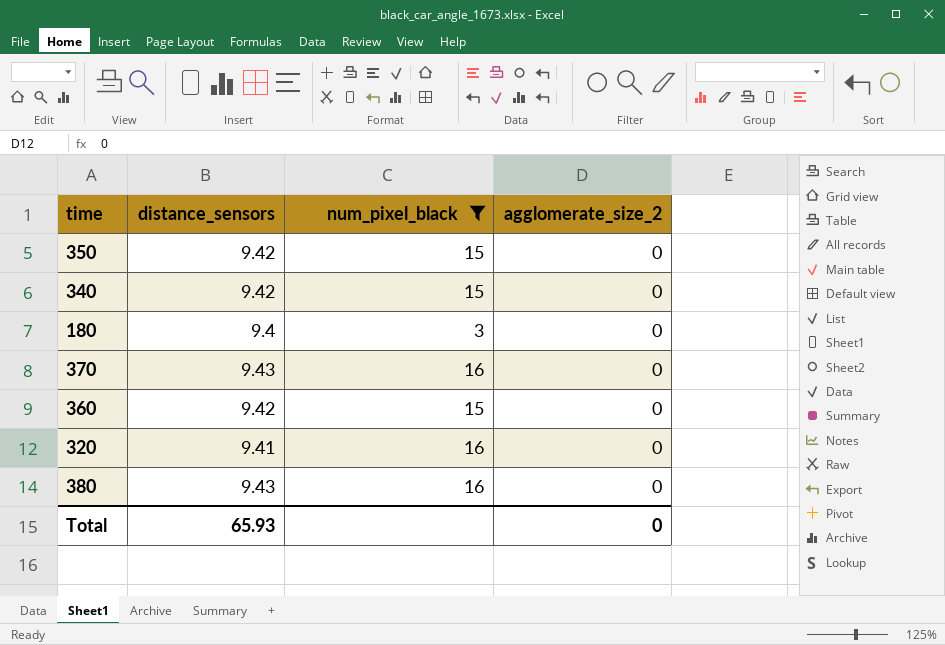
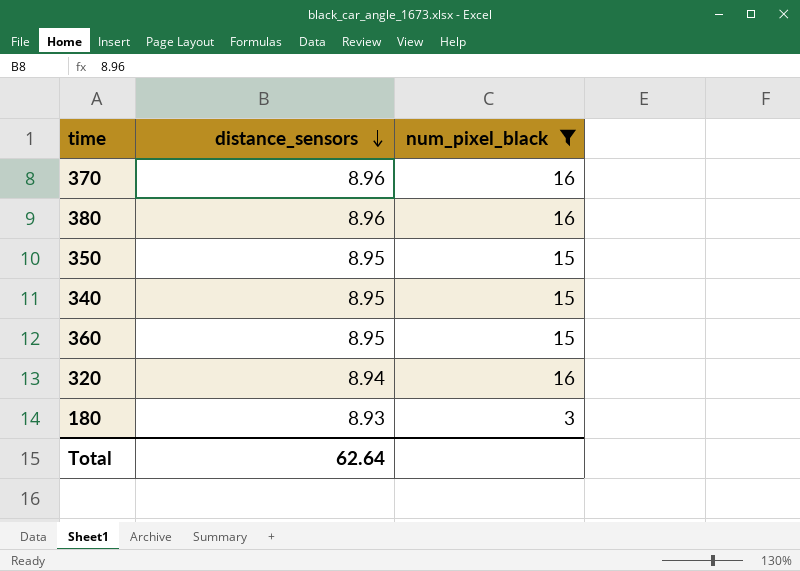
row order: none -> distance_sensors descending
column agglomerate_size_2 | position: 4 -> none
370 | distance_sensors: 9.43 -> 8.96
380 | distance_sensors: 9.43 -> 8.96
350 | distance_sensors: 9.42 -> 8.95
340 | distance_sensors: 9.42 -> 8.95
360 | distance_sensors: 9.42 -> 8.95
320 | distance_sensors: 9.41 -> 8.94
180 | distance_sensors: 9.4 -> 8.93
Total | distance_sensors: 65.93 -> 62.64

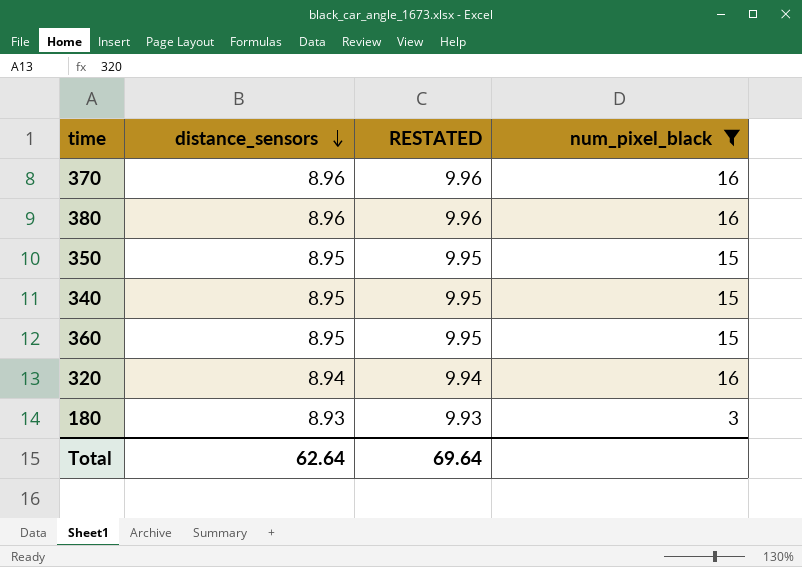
column RESTATED | formula: none -> [distance_sensors] + 1

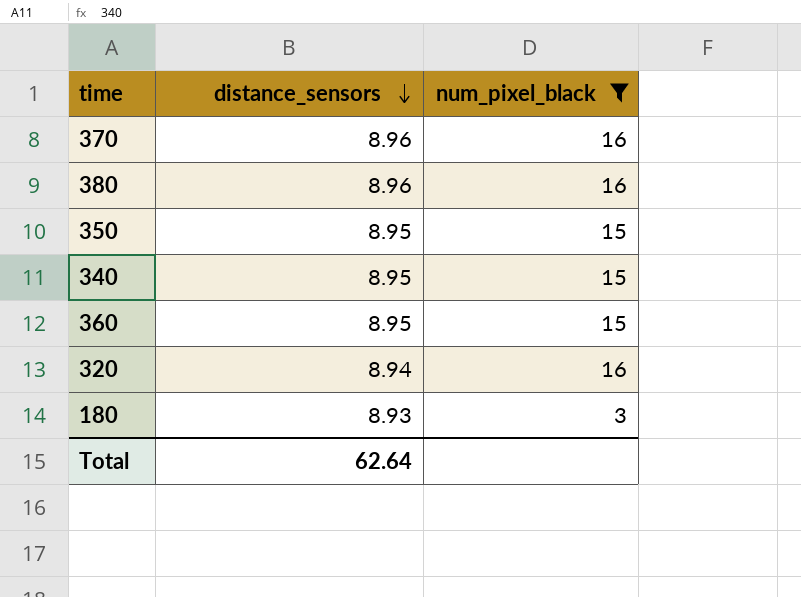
column RESTATED | formula: [distance_sensors] + 1 -> none

